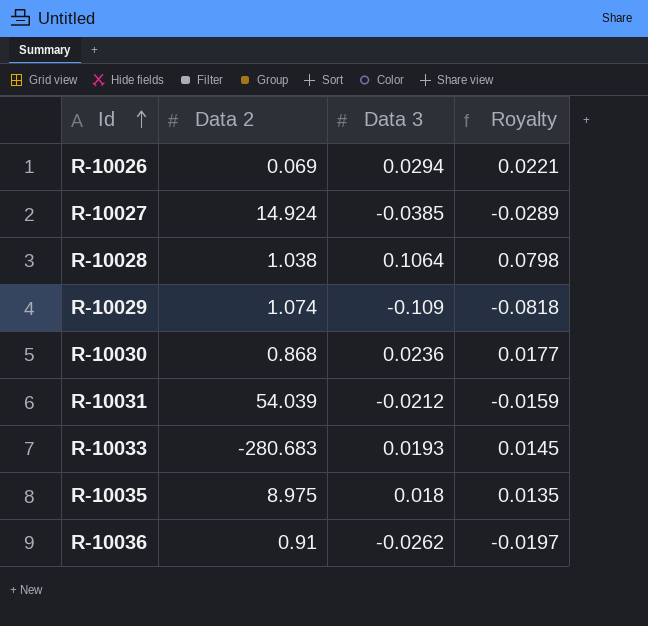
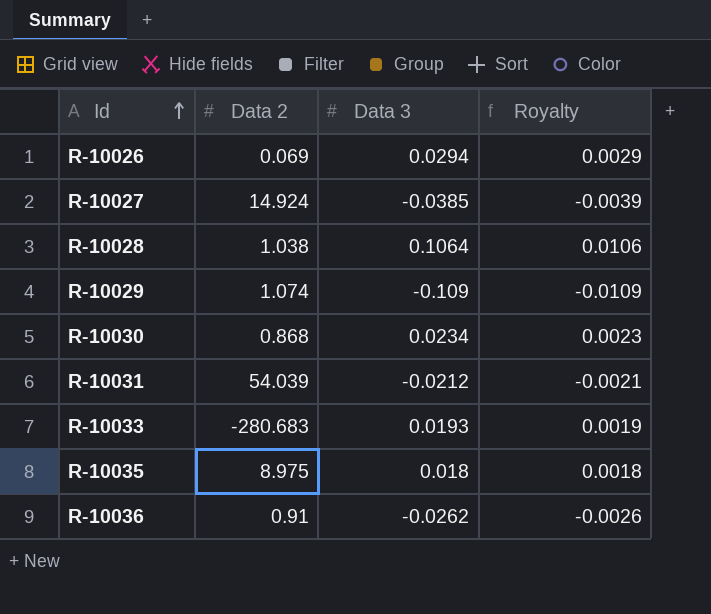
column Royalty | formula: [Data 3] * 0.75 -> [Data 3] * 0.1
R-10030 | Data 3: 0.0236 -> 0.0234

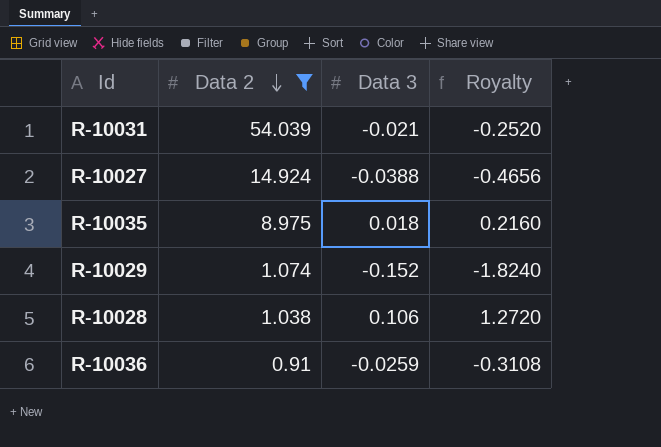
filter: none -> Data 2 >= 0.91
row order: Id ascending -> Data 2 descending
column Royalty | formula: [Data 3] * 0.1 -> [Data 3] * 12
R-10031 | Data 3: -0.0212 -> -0.021
R-10027 | Data 3: -0.0385 -> -0.0388
R-10029 | Data 3: -0.109 -> -0.152
R-10028 | Data 3: 0.1064 -> 0.106
R-10036 | Data 3: -0.0262 -> -0.0259

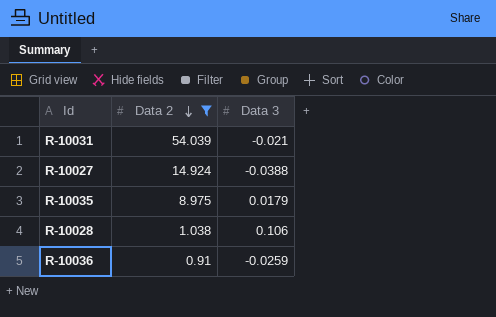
column Royalty | formula: [Data 3] * 12 -> none
row R-10029: 1.074 | -0.152 | -1.8240 -> none
R-10035 | Data 3: 0.018 -> 0.0179

